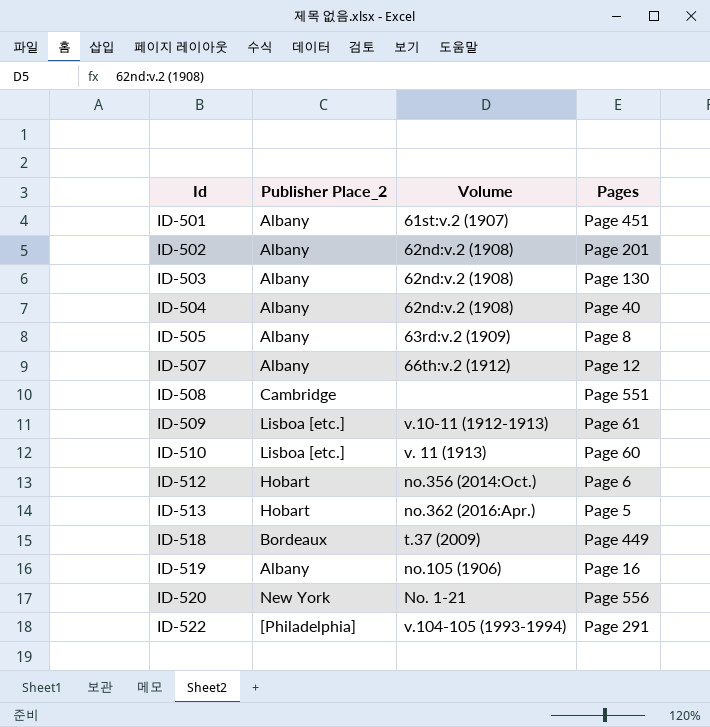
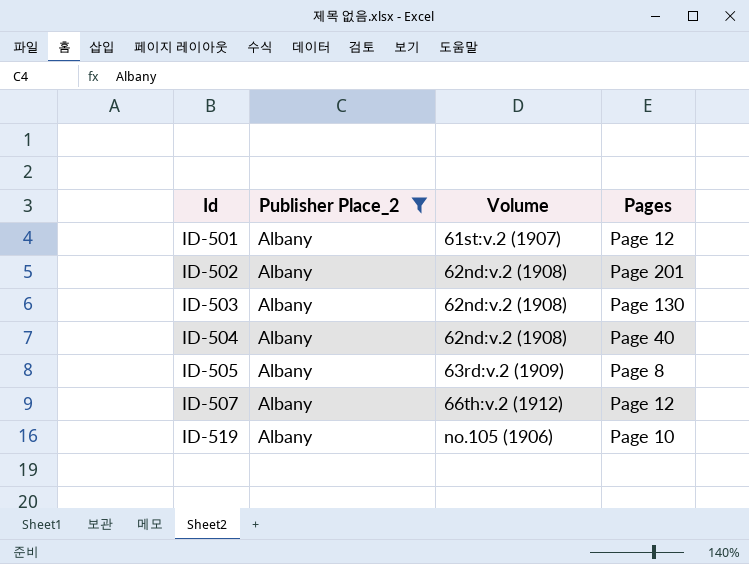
filter: none -> Publisher Place_2 = Albany
ID-501 | Pages: Page 451 -> Page 12
ID-519 | Pages: Page 16 -> Page 10

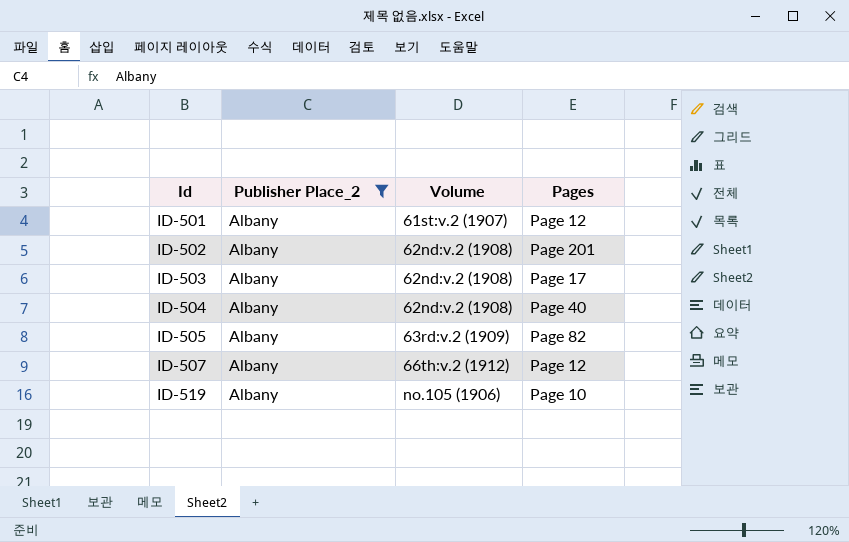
ID-503 | Pages: Page 130 -> Page 17
ID-505 | Pages: Page 8 -> Page 82

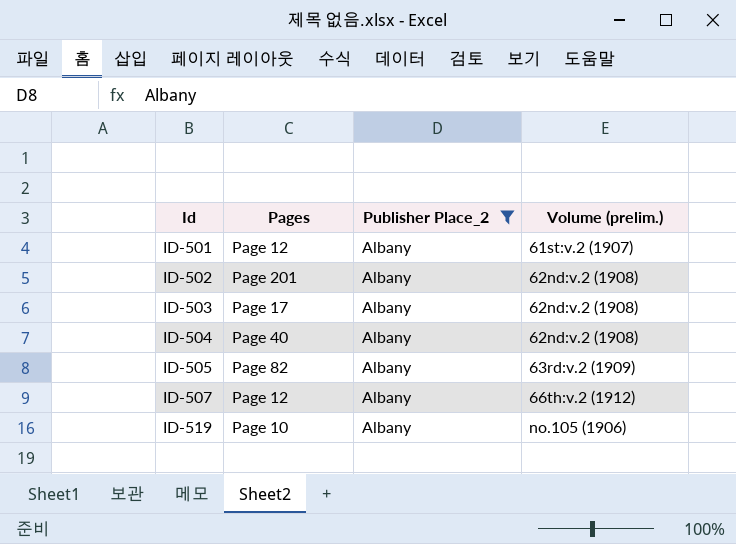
column Pages | position: 4 -> 2
column name: Volume -> Volume (prelim.)

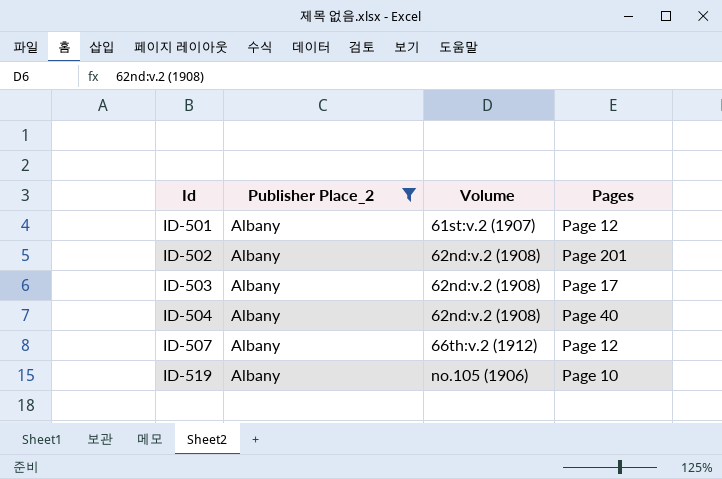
column name: Volume (prelim.) -> Volume
column Pages | position: 2 -> 4
row ID-505: Page 82 | Albany | 63rd:v.2 (1909) -> none

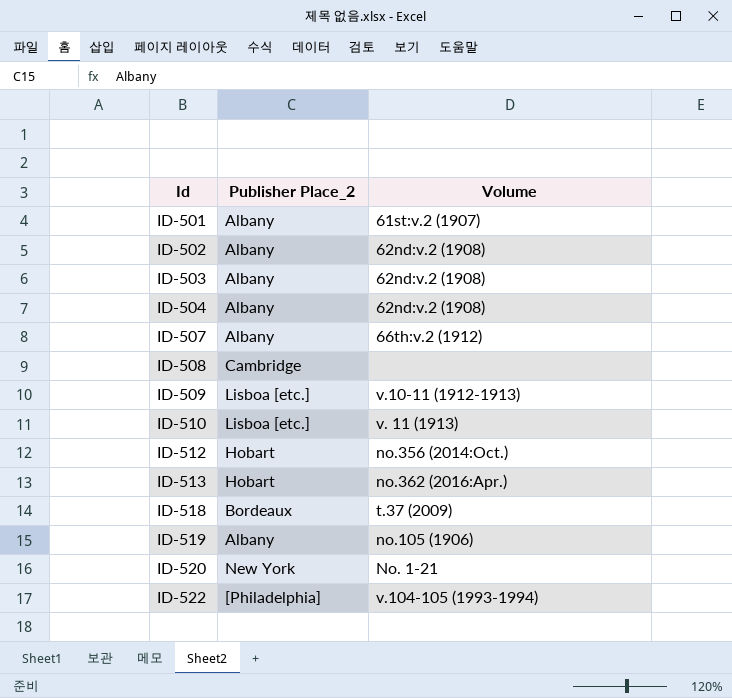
filter: Publisher Place_2 = Albany -> none
column Pages | position: 4 -> none

